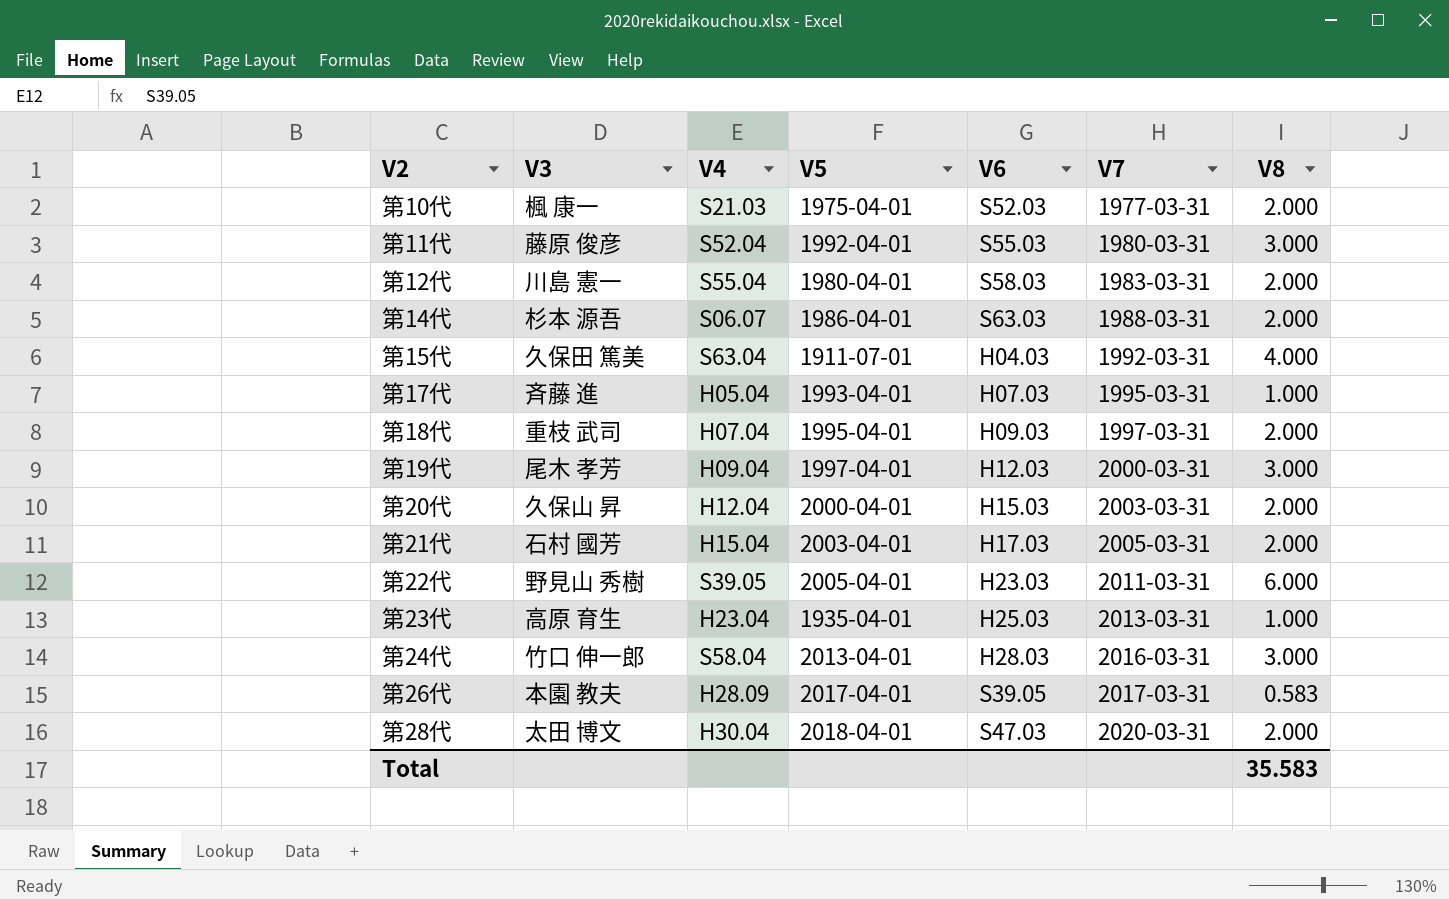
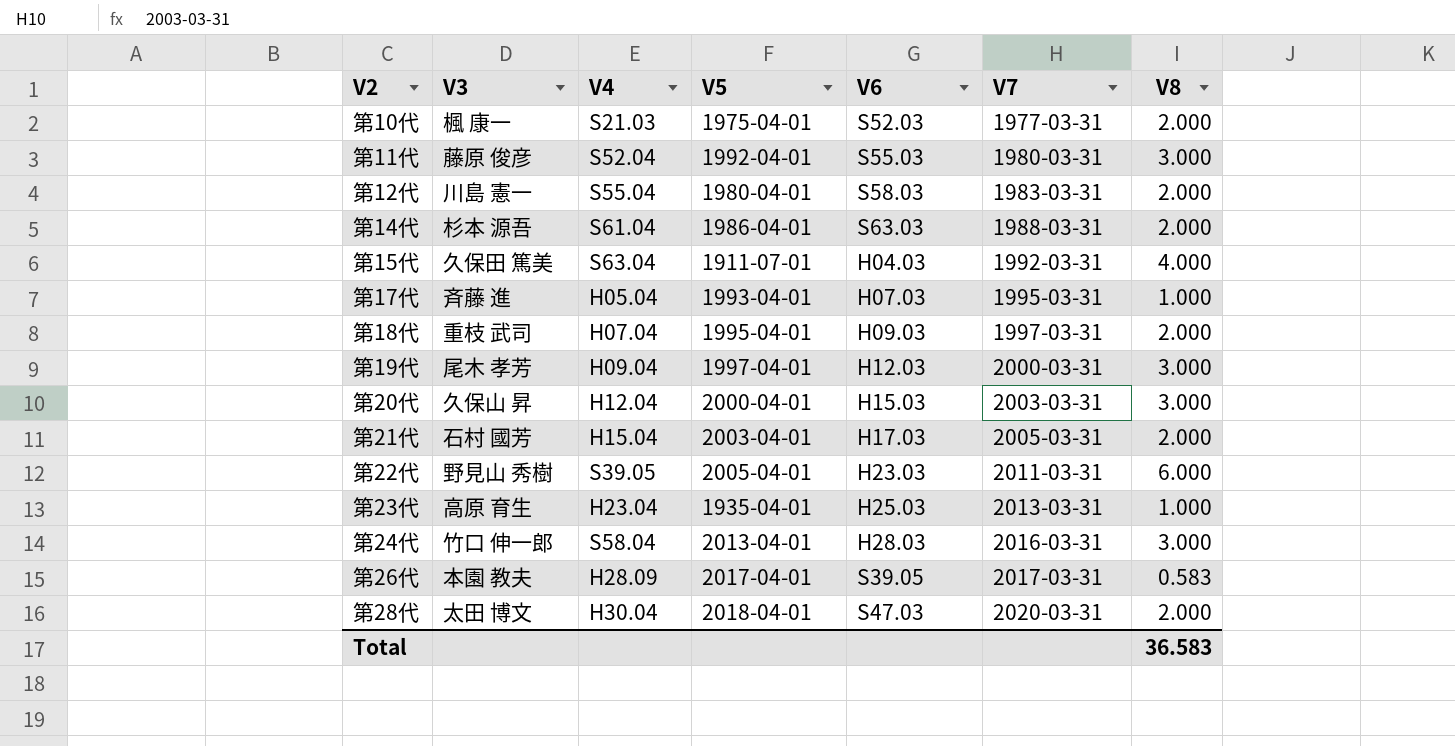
第14代 | V4: S06.07 -> S61.04
第20代 | V8: 2.000 -> 3.000
Total | V8: 35.583 -> 36.583

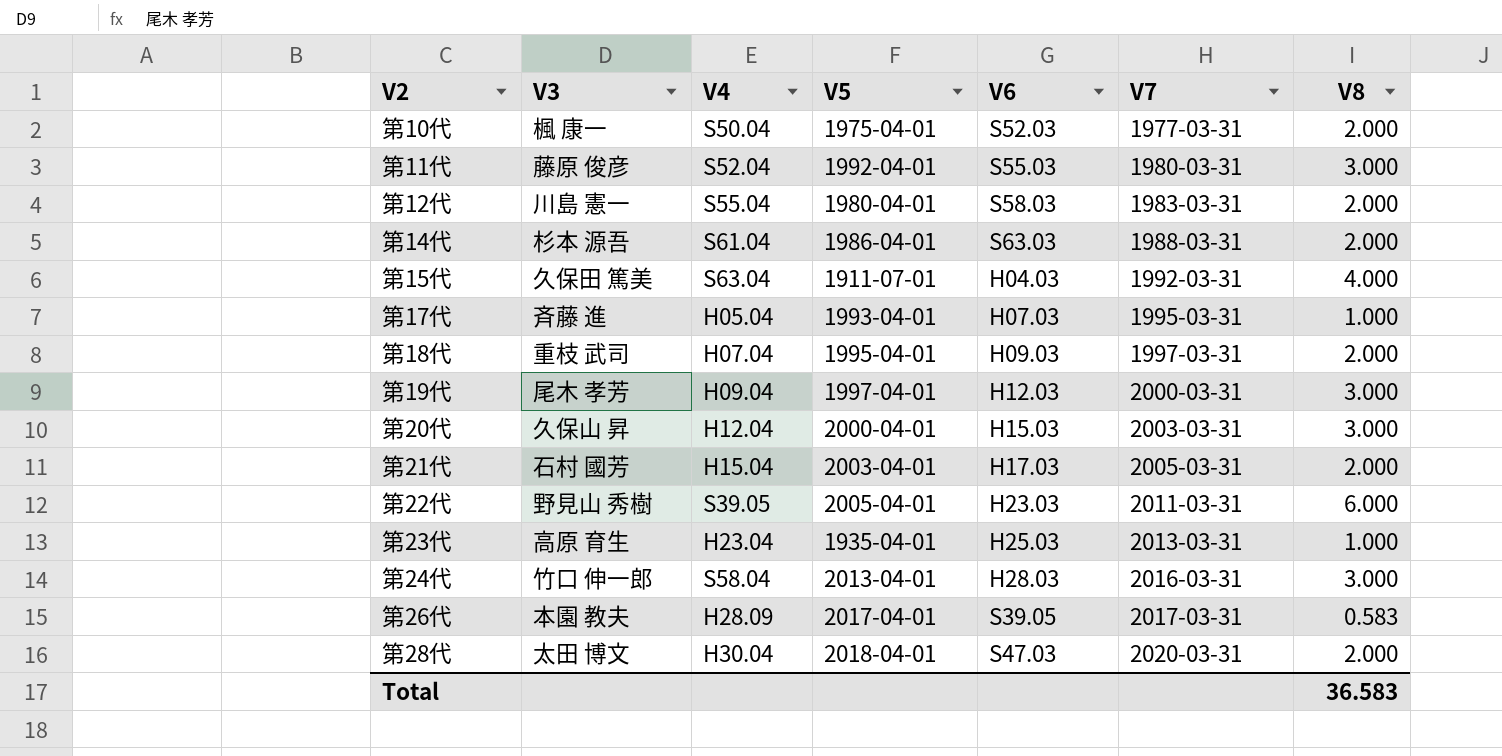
第10代 | V4: S21.03 -> S50.04

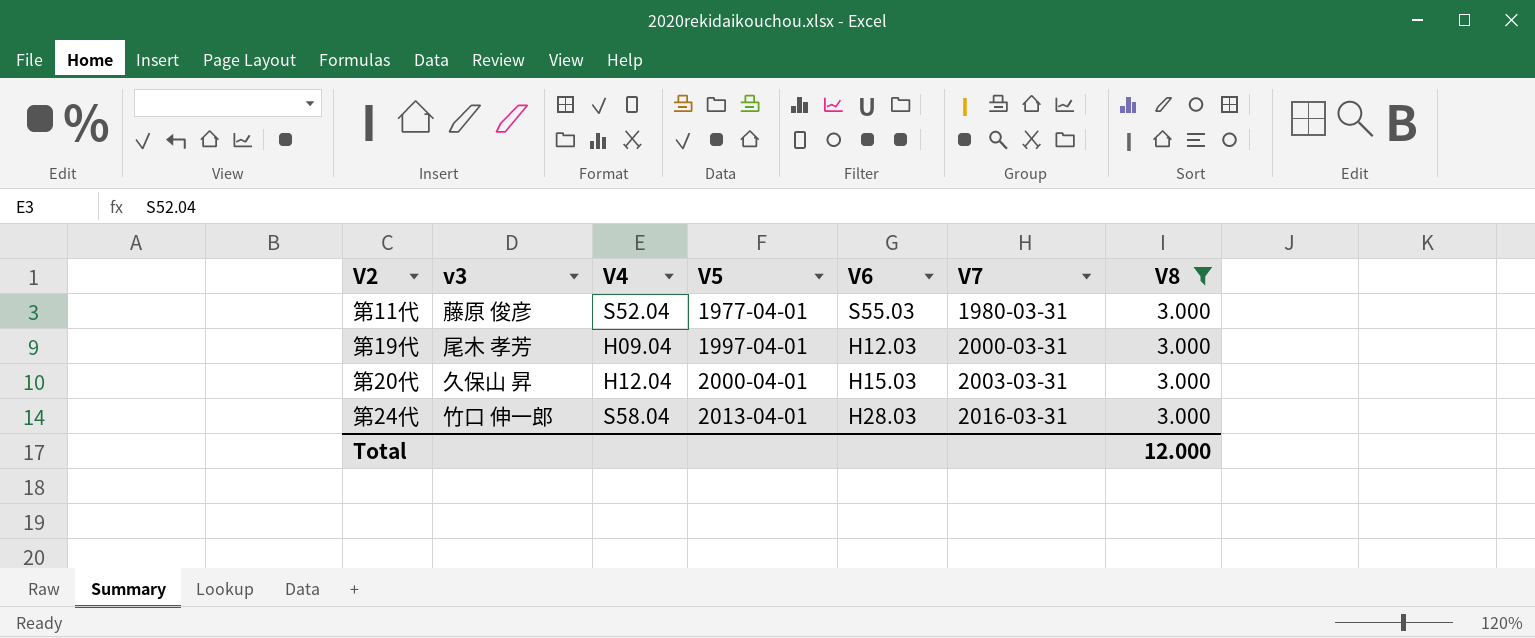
filter: none -> V8 = 3.000
column name: V3 -> v3
第11代 | V5: 1992-04-01 -> 1977-04-01
Total | V8: 36.583 -> 12.000

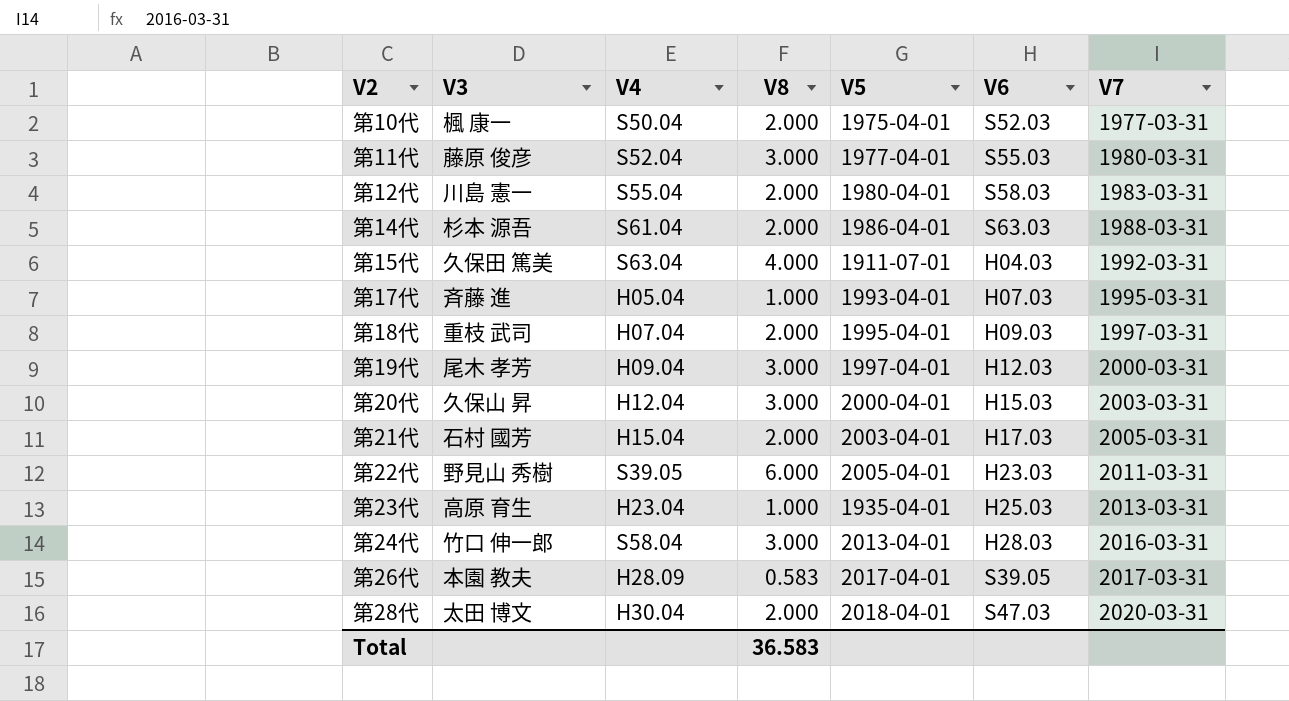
filter: V8 = 3.000 -> none
column name: v3 -> V3
column V8 | position: 7 -> 4
Total | V8: 12.000 -> 36.583

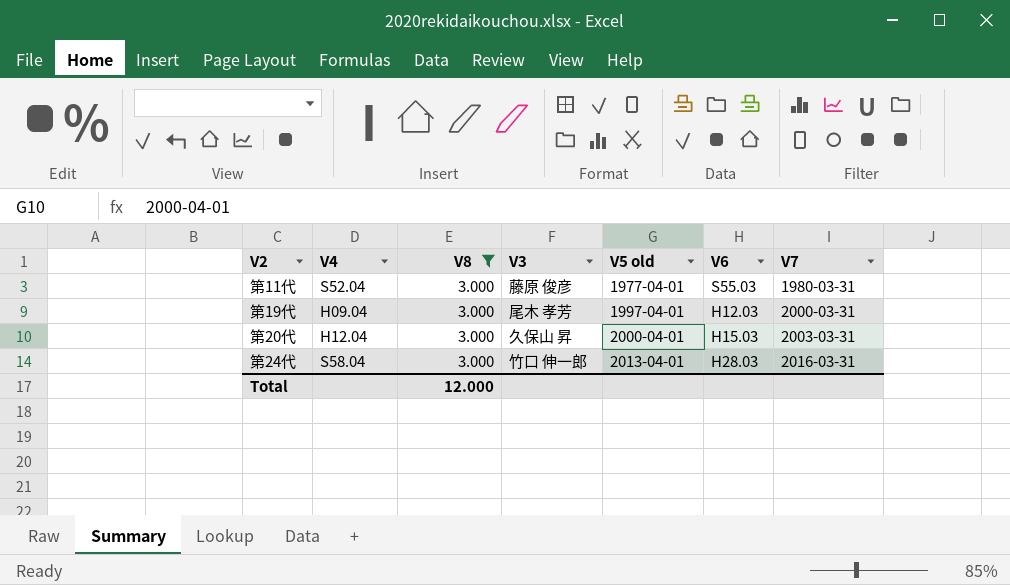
filter: none -> V8 = 3.000
column V3 | position: 2 -> 4
column name: V5 -> V5 old
Total | V8: 36.583 -> 12.000

